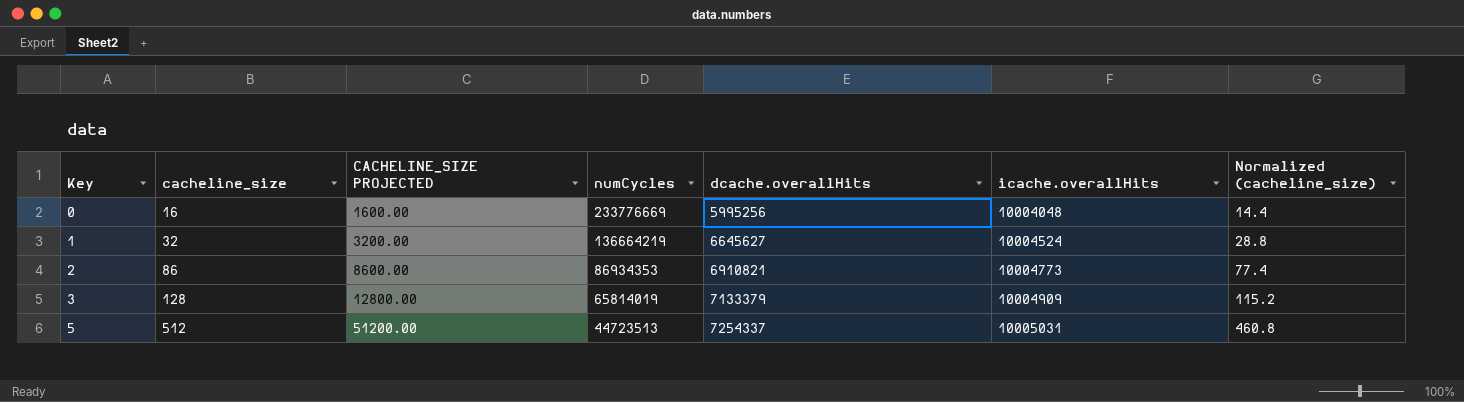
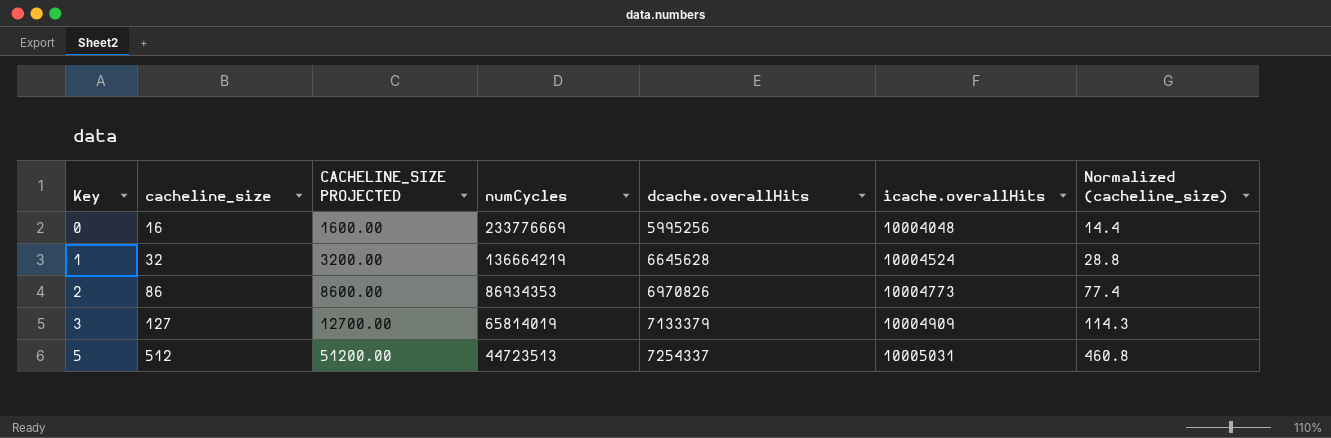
1 | dcache.overallHits: 6645627 -> 6645628
2 | dcache.overallHits: 6910821 -> 6970826
3 | cacheline_size: 128 -> 127
3 | CACHELINE_SIZE PROJECTED: 12800.00 -> 12700.00
3 | Normalized (cacheline_size): 115.2 -> 114.3

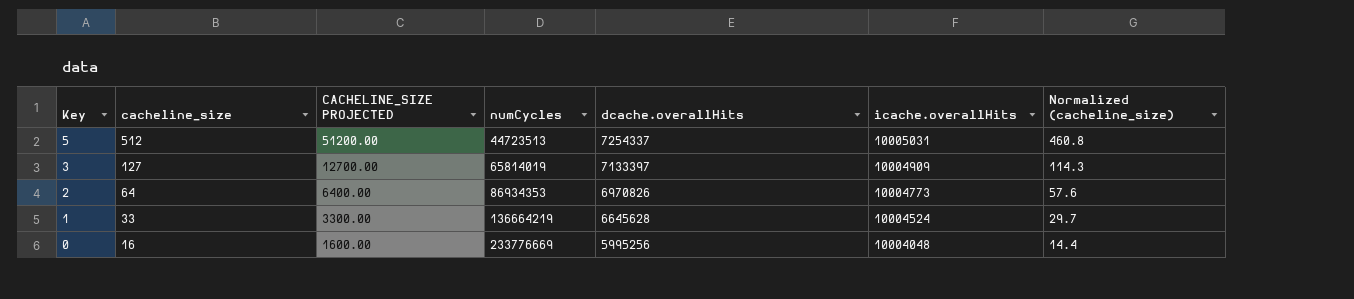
row order: Key ascending -> Key descending
3 | dcache.overallHits: 7133379 -> 7133397
2 | cacheline_size: 86 -> 64
2 | CACHELINE_SIZE PROJECTED: 8600.00 -> 6400.00
2 | Normalized (cacheline_size): 77.4 -> 57.6
1 | cacheline_size: 32 -> 33
1 | CACHELINE_SIZE PROJECTED: 3200.00 -> 3300.00
1 | Normalized (cacheline_size): 28.8 -> 29.7

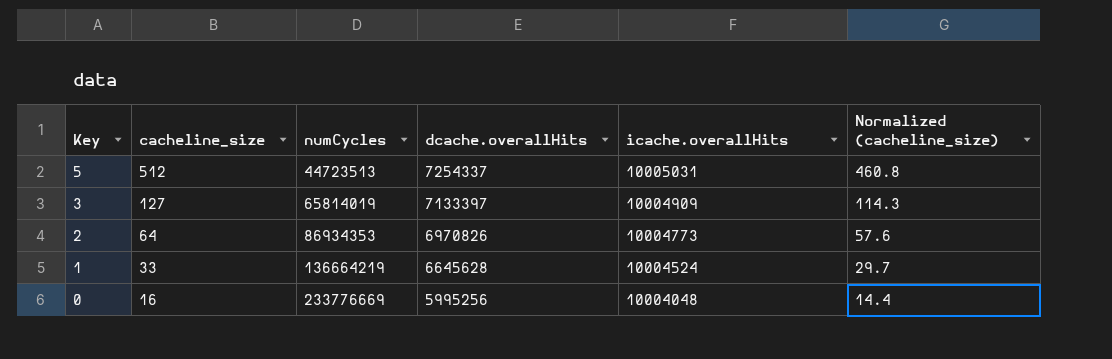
column CACHELINE_SIZE PROJECTED | formula: [cacheline_size] * 100 -> none

